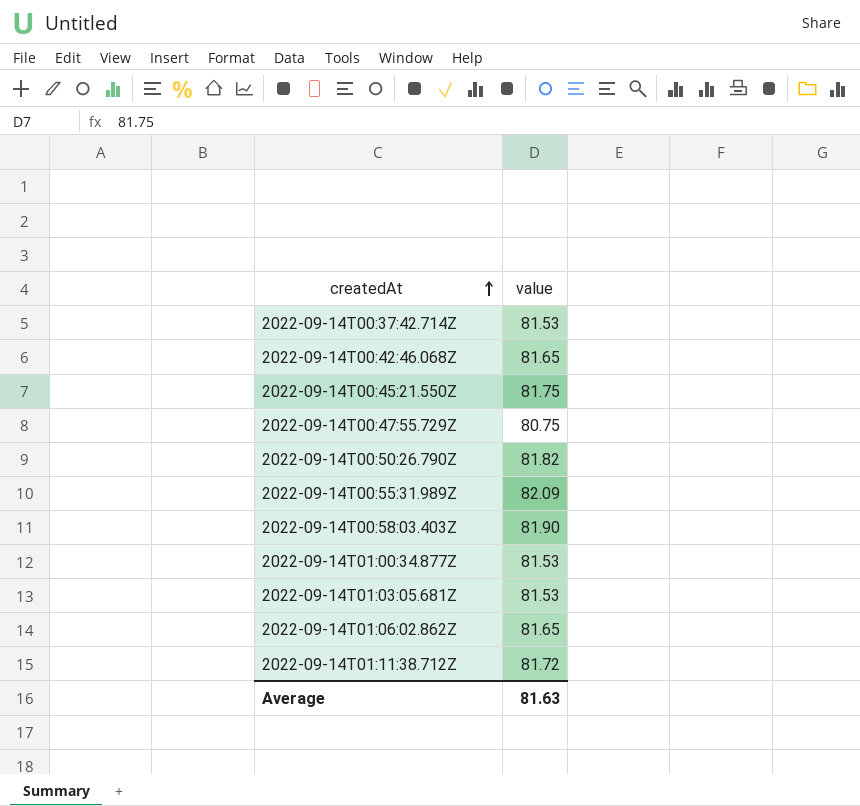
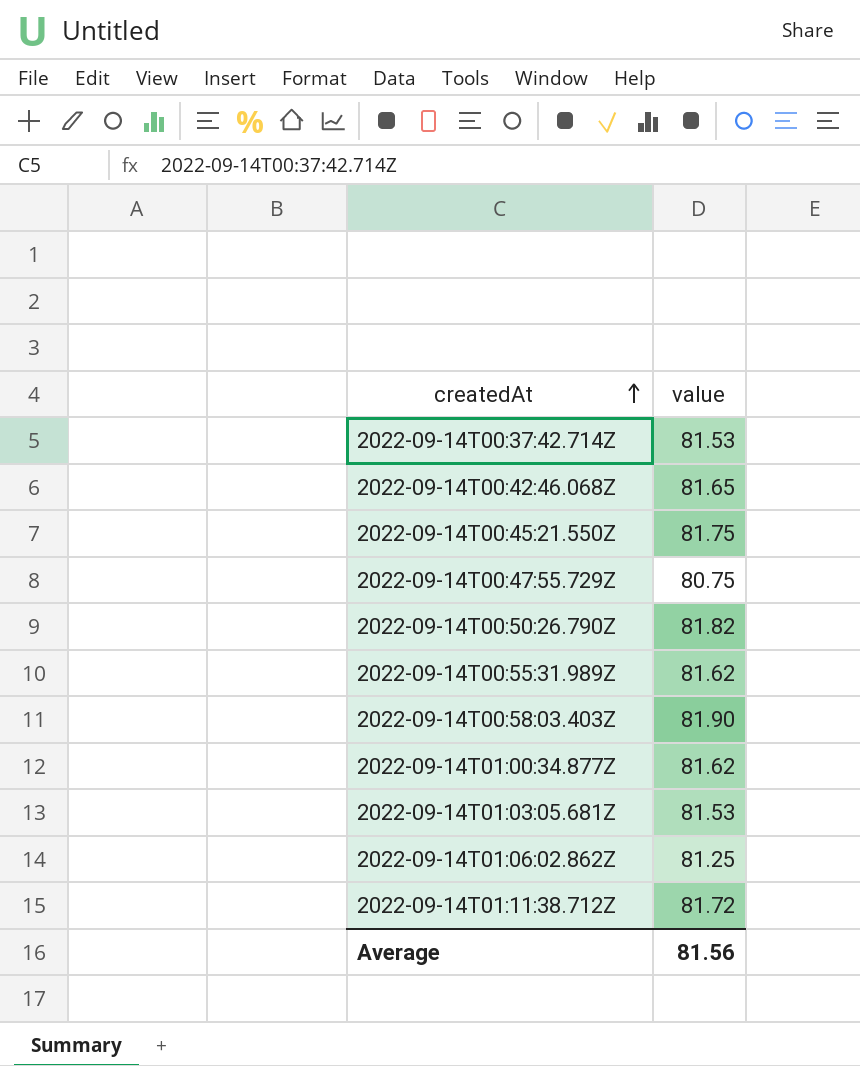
2022-09-14T00:55:31.989Z | value: 82.09 -> 81.62
2022-09-14T01:00:34.877Z | value: 81.53 -> 81.62
2022-09-14T01:06:02.862Z | value: 81.65 -> 81.25
Average | value: 81.63 -> 81.56

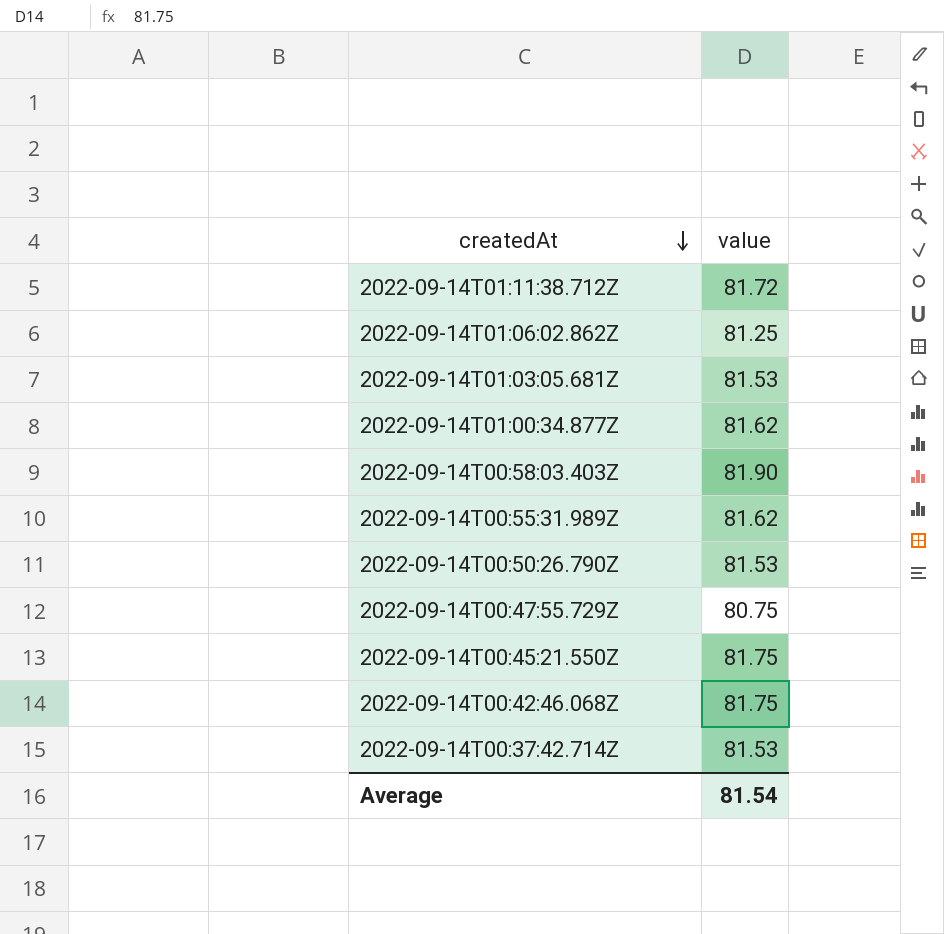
row order: createdAt ascending -> createdAt descending
2022-09-14T00:50:26.790Z | value: 81.82 -> 81.53
2022-09-14T00:42:46.068Z | value: 81.65 -> 81.75
Average | value: 81.56 -> 81.54

